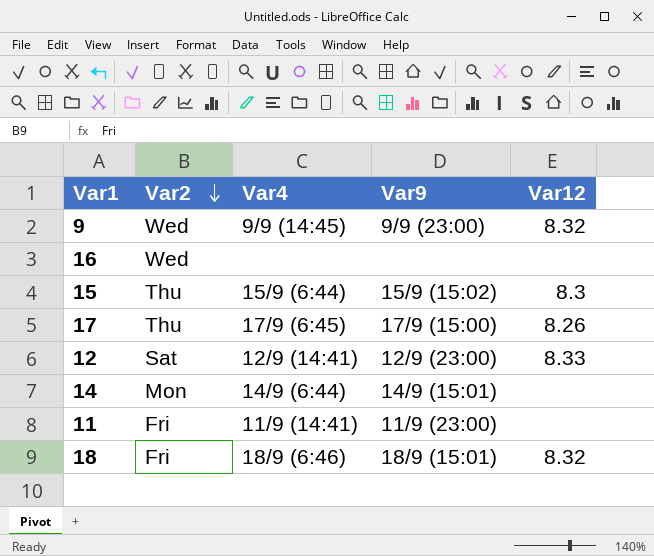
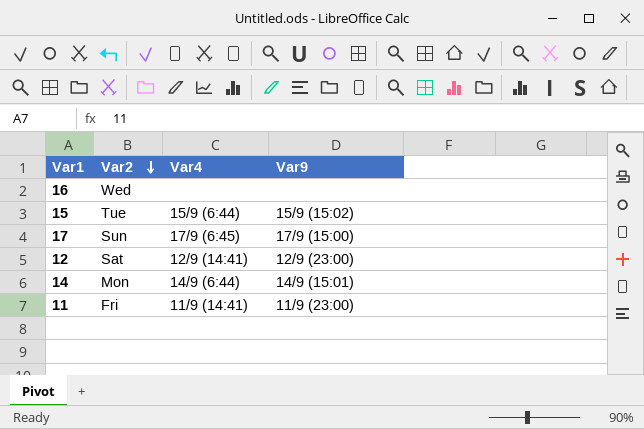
column Var12 | position: 5 -> none
row 9: Wed | 9/9 (14:45) | 9/9 (23:00) | 8.32 -> none
row 18: Fri | 18/9 (6:46) | 18/9 (15:01) | 8.32 -> none
15 | Var2: Thu -> Tue
17 | Var2: Thu -> Sun

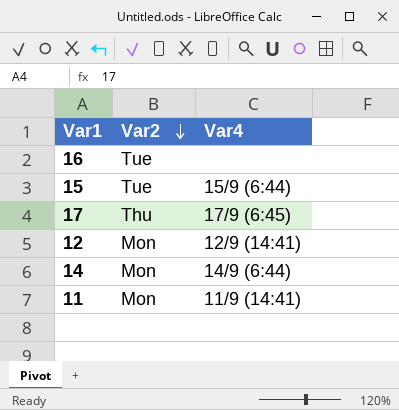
column Var9 | position: 4 -> none
16 | Var2: Wed -> Tue
17 | Var2: Sun -> Thu
12 | Var2: Sat -> Mon
11 | Var2: Fri -> Mon

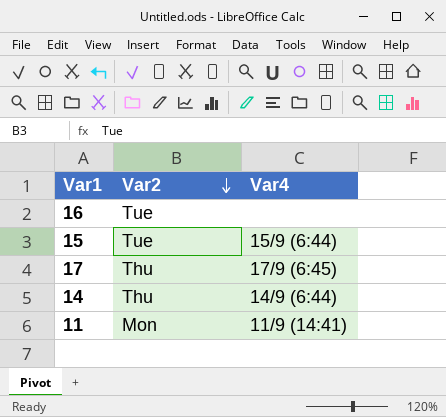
row 12: Mon | 12/9 (14:41) -> none
14 | Var2: Mon -> Thu

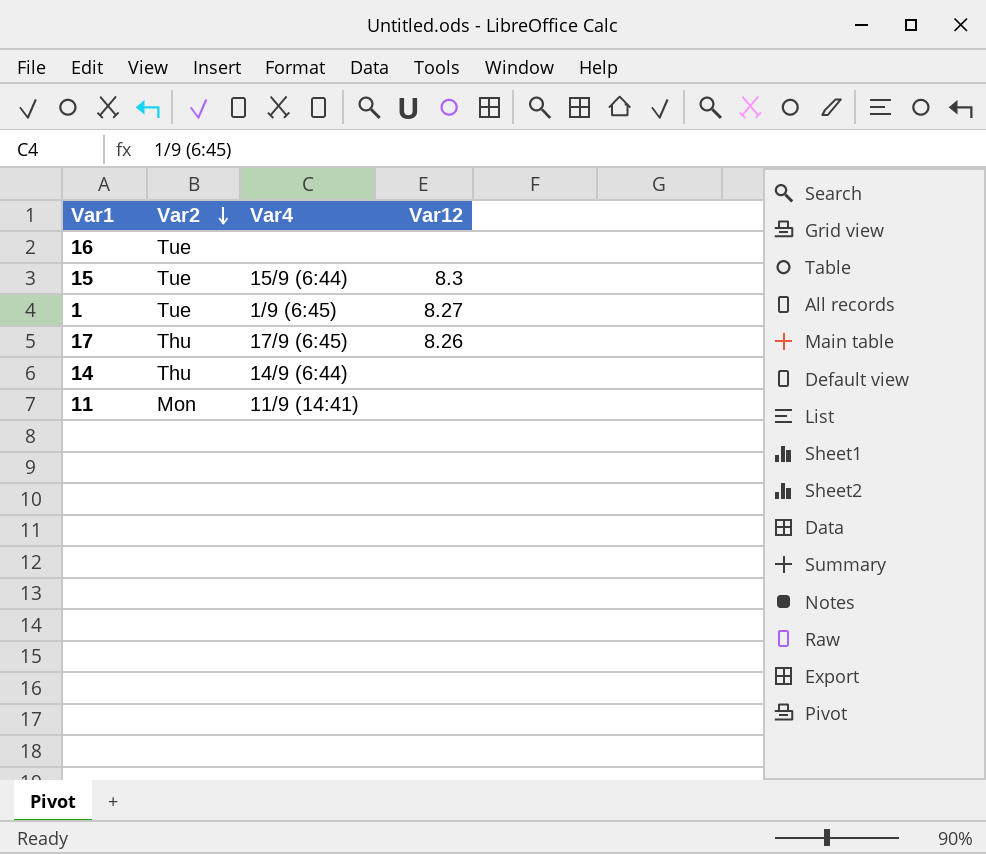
column Var12 | position: none -> 4
row 1: none -> Tue | 1/9 (6:45) | 8.27

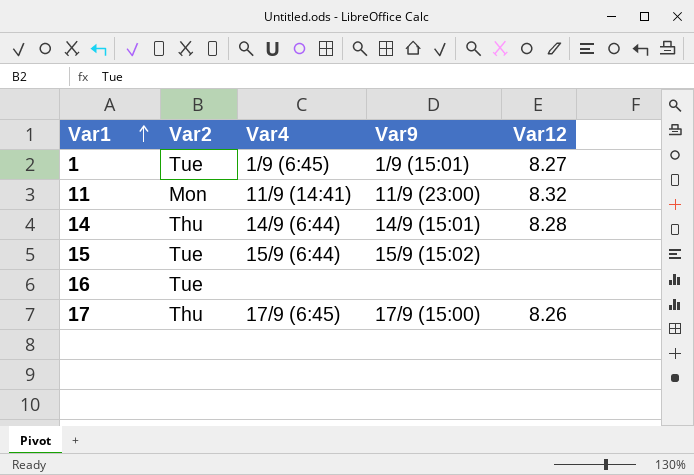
row order: Var2 descending -> Var1 ascending
column Var9 | position: none -> 4
11 | Var12: none -> 8.32
14 | Var12: none -> 8.28
15 | Var12: 8.3 -> none

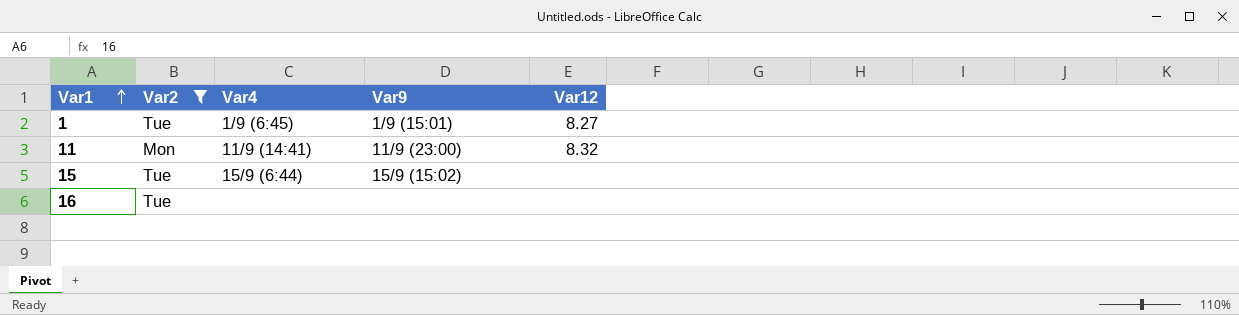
filter: none -> Var2 != Thu

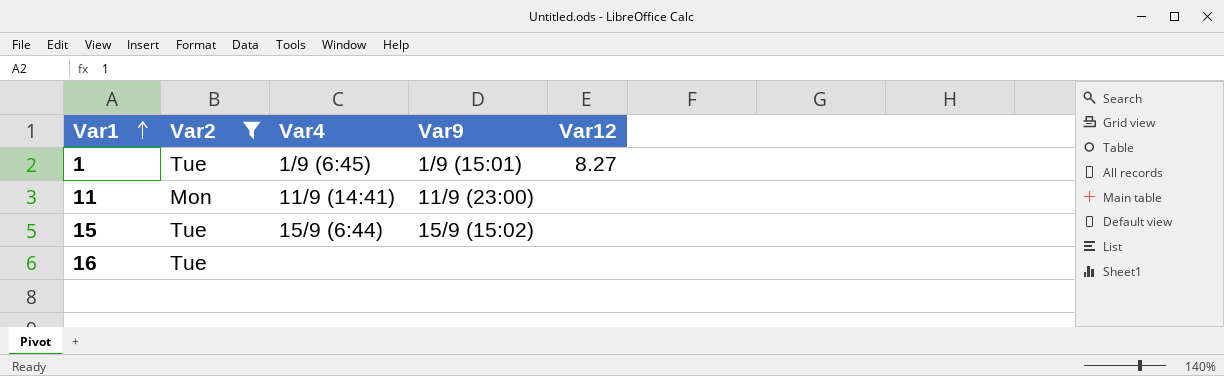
11 | Var12: 8.32 -> none

